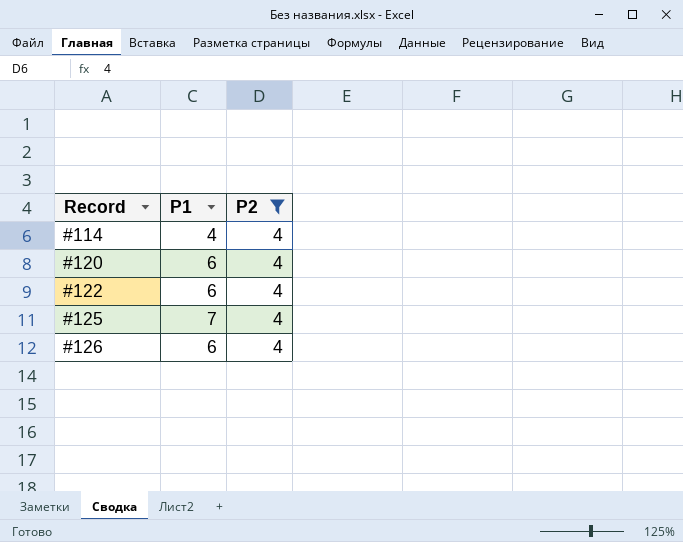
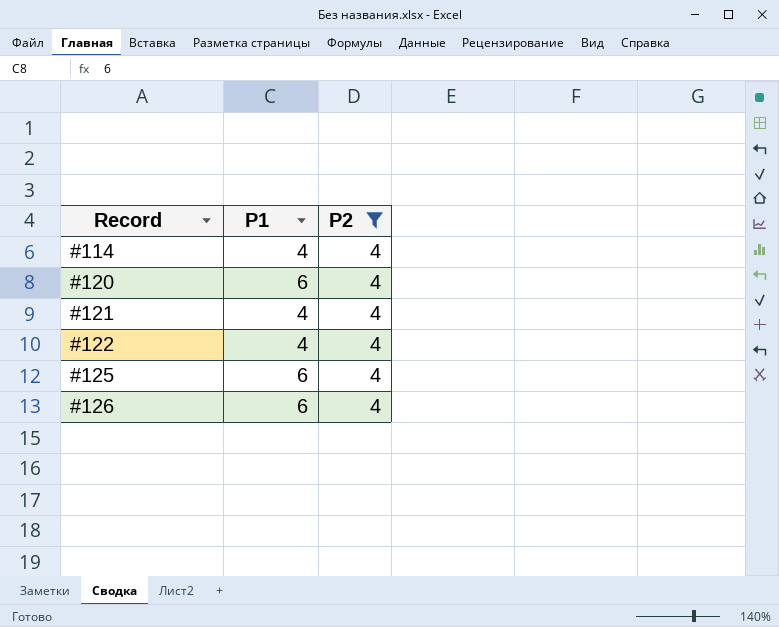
row #121: none -> 4 | 4
#122 | P1: 6 -> 4
#125 | P1: 7 -> 6

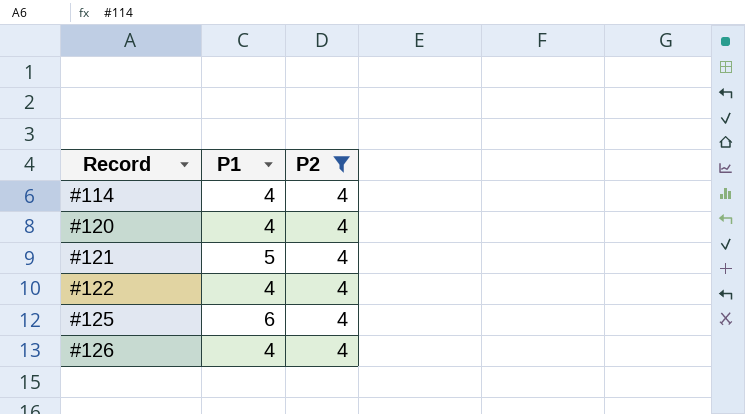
#120 | P1: 6 -> 4
#121 | P1: 4 -> 5
#126 | P1: 6 -> 4

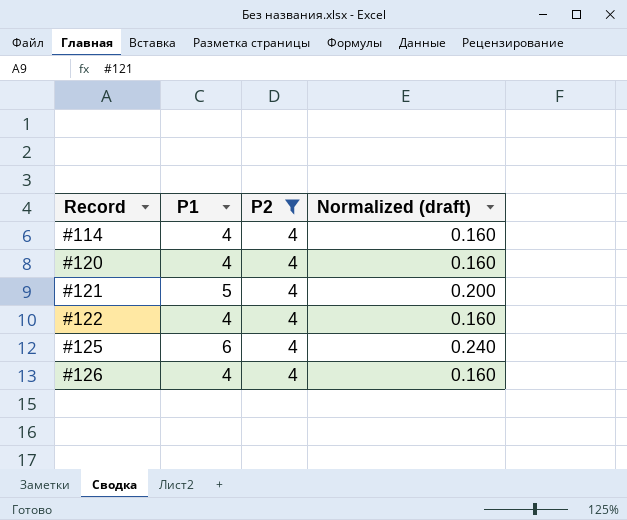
column Normalized (draft) | formula: none -> [P1] * 0.04

